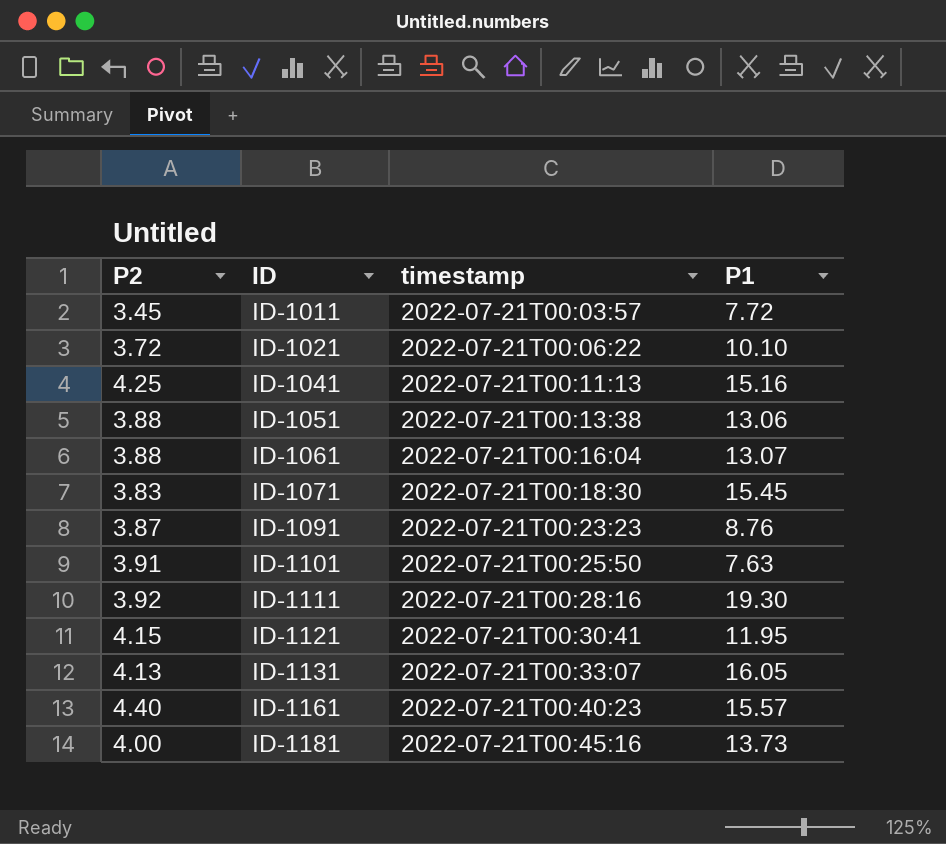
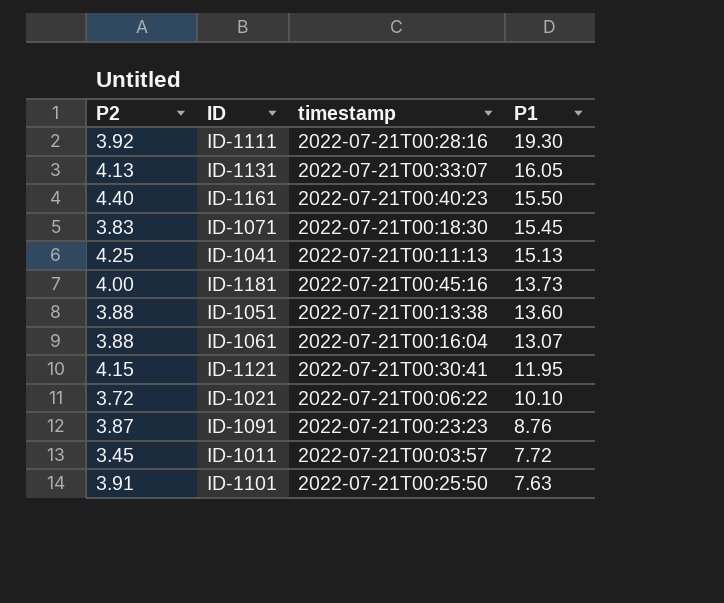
row order: ID ascending -> P1 descending
ID-1161 | P1: 15.57 -> 15.50
ID-1041 | P1: 15.16 -> 15.13
ID-1051 | P1: 13.06 -> 13.60

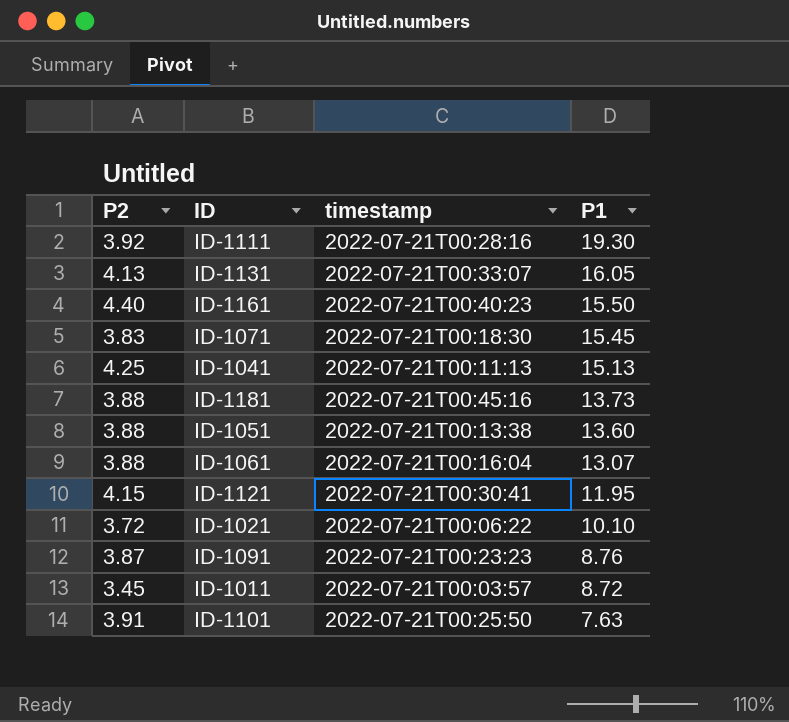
ID-1181 | P2: 4.00 -> 3.88
ID-1011 | P1: 7.72 -> 8.72

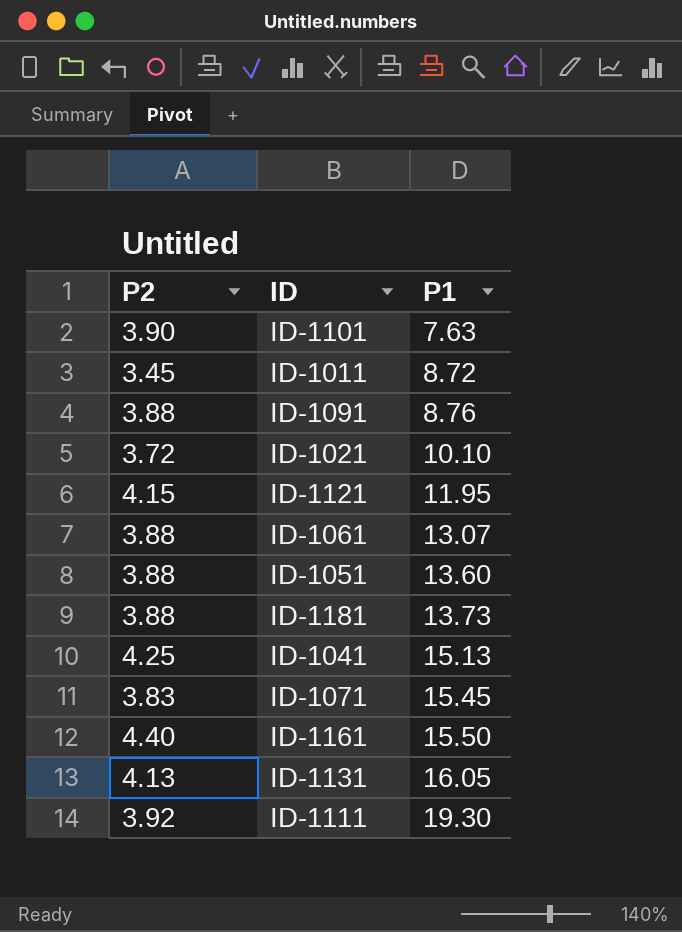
row order: P1 descending -> P1 ascending
column timestamp | position: 3 -> none
ID-1101 | P2: 3.91 -> 3.90
ID-1091 | P2: 3.87 -> 3.88

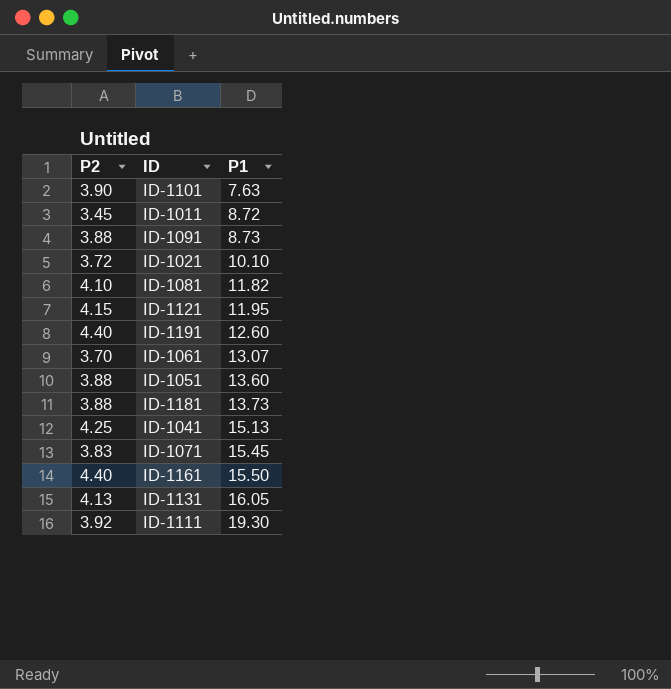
ID-1091 | P1: 8.76 -> 8.73
row ID-1081: none -> 4.10 | 11.82
row ID-1191: none -> 4.40 | 12.60
ID-1061 | P2: 3.88 -> 3.70

